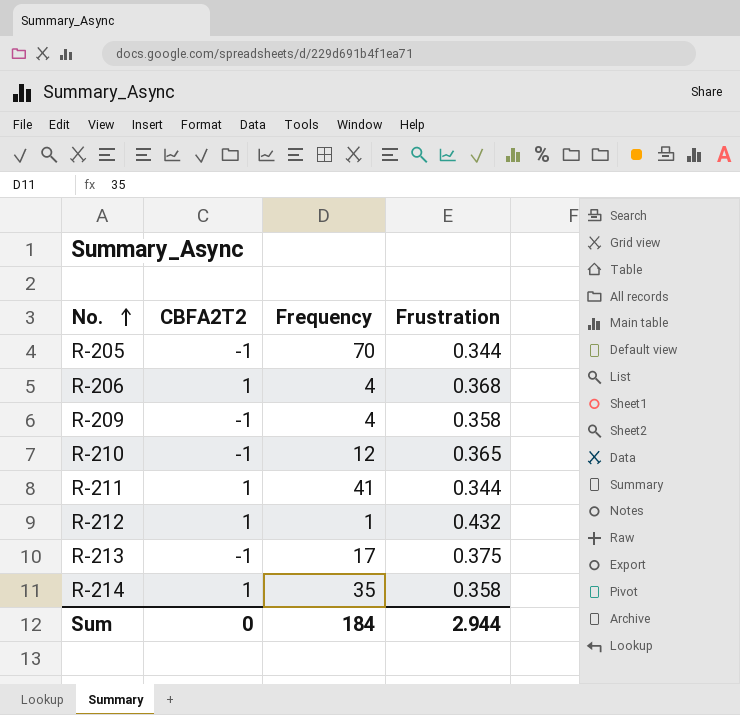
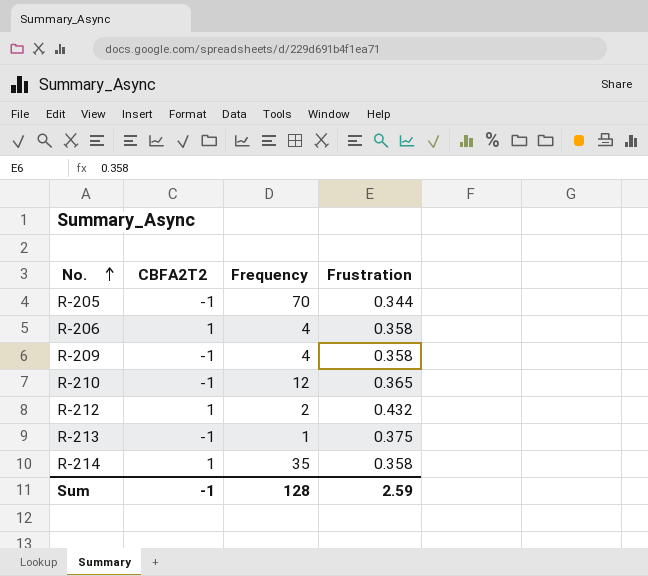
row R-211: 1 | 41 | 0.344 -> none
R-206 | Frustration: 0.368 -> 0.358
R-212 | Frequency: 1 -> 2
R-213 | Frequency: 17 -> 1
Sum | CBFA2T2: 0 -> -1
Sum | Frequency: 184 -> 128
Sum | Frustration: 2.944 -> 2.59

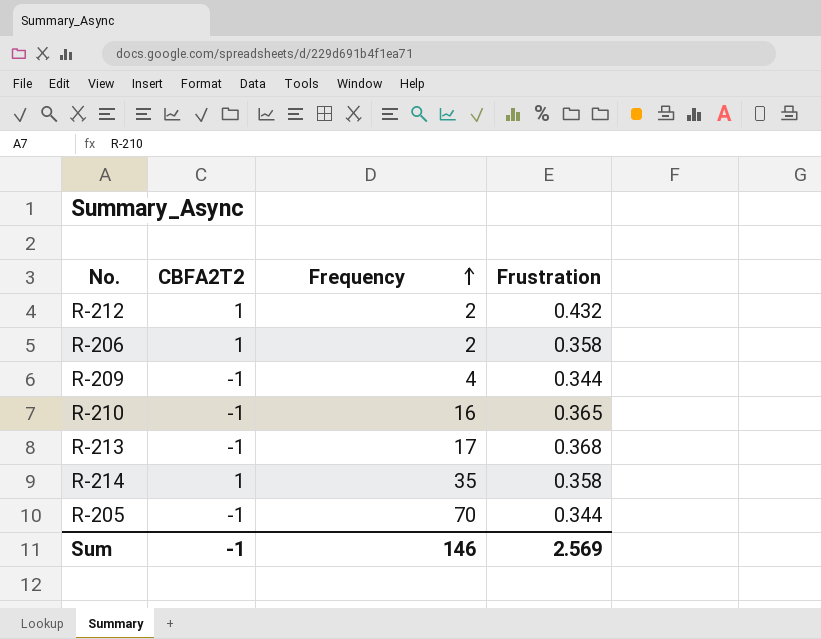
row order: No. ascending -> Frequency ascending
R-206 | Frequency: 4 -> 2
R-209 | Frustration: 0.358 -> 0.344
R-210 | Frequency: 12 -> 16
R-213 | Frequency: 1 -> 17
R-213 | Frustration: 0.375 -> 0.368
Sum | Frequency: 128 -> 146
Sum | Frustration: 2.59 -> 2.569

